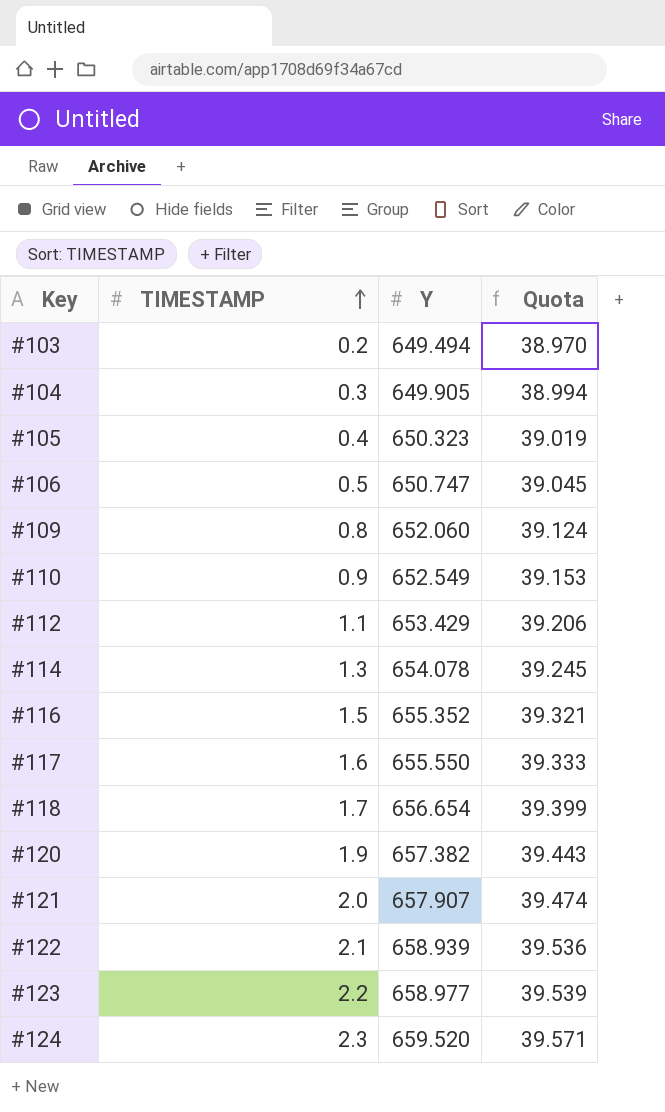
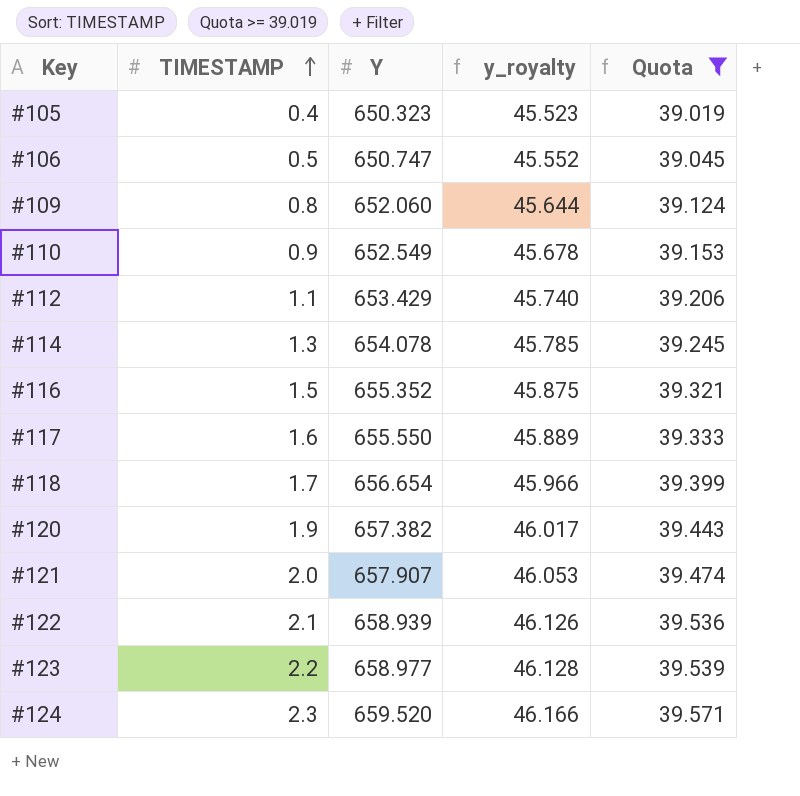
filter: none -> Quota >= 39.019
column y_royalty | formula: none -> [Y] * 0.07

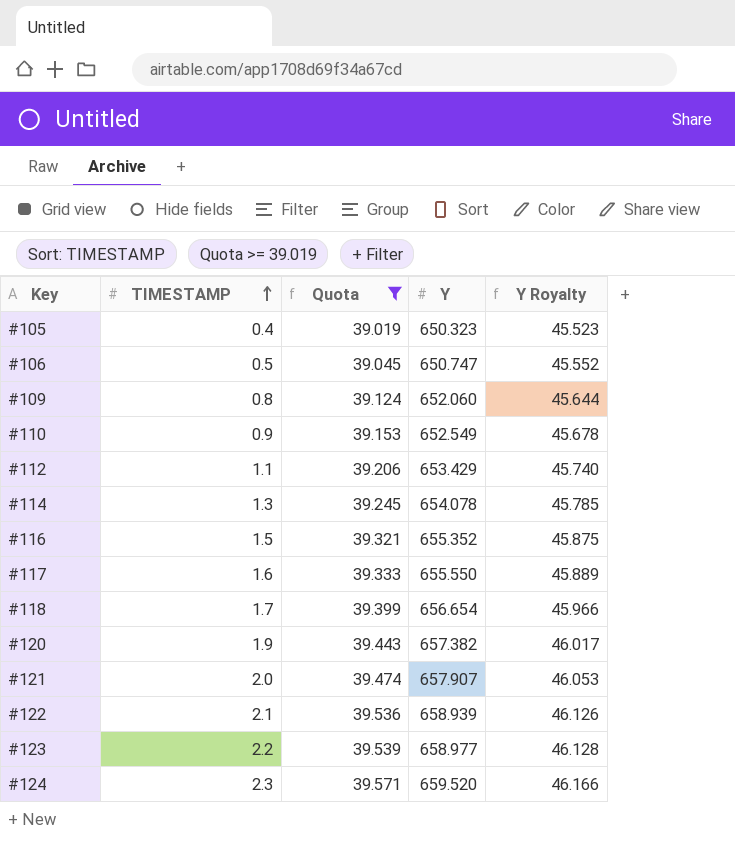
column Quota | position: 5 -> 3
column name: y_royalty -> Y Royalty

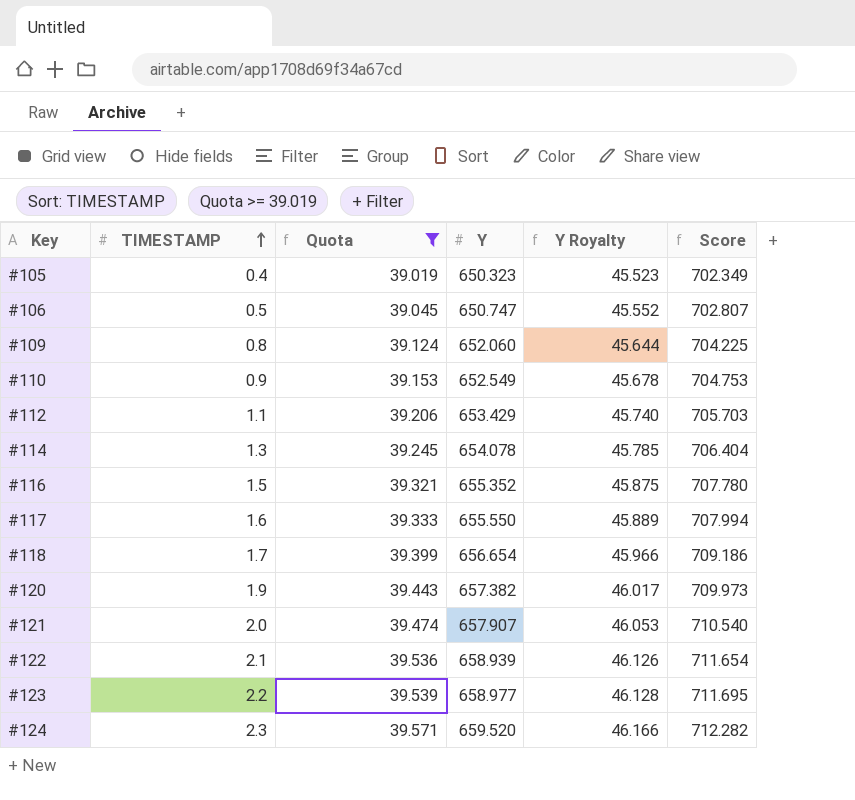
column Score | formula: none -> [Y] * 1.08

